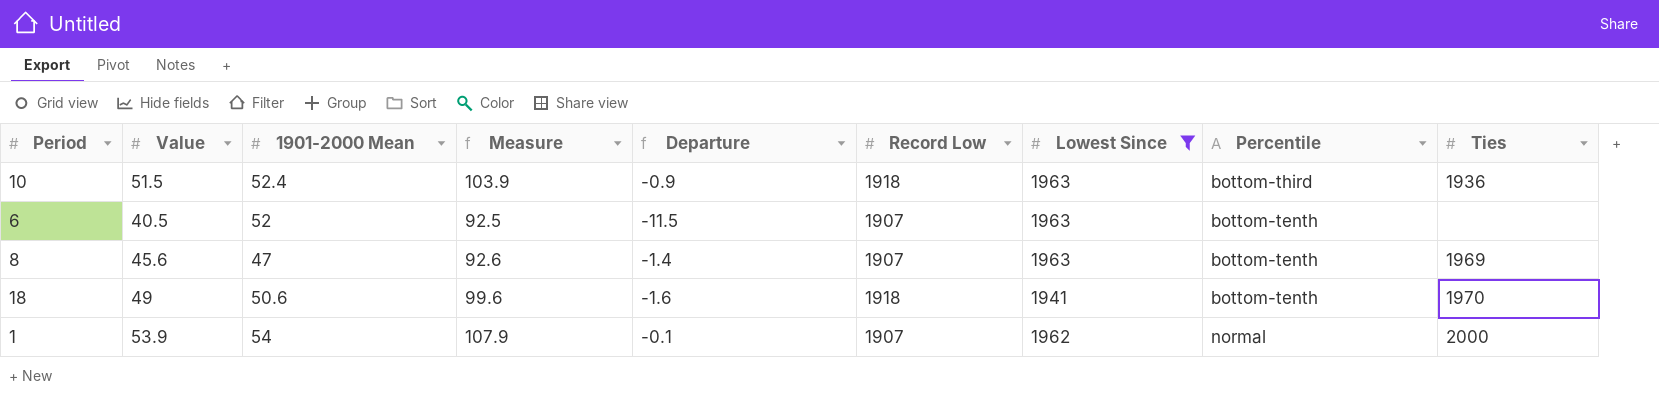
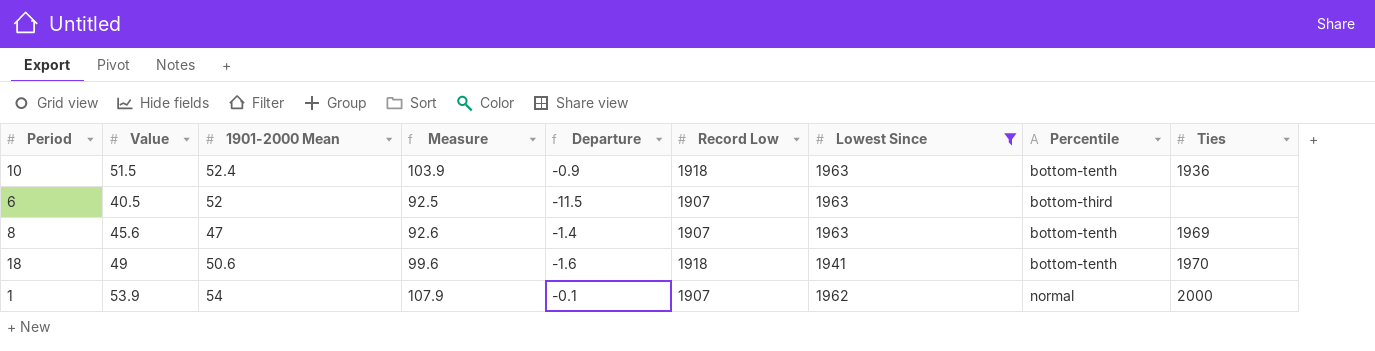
10 | Percentile: bottom-third -> bottom-tenth
6 | Percentile: bottom-tenth -> bottom-third

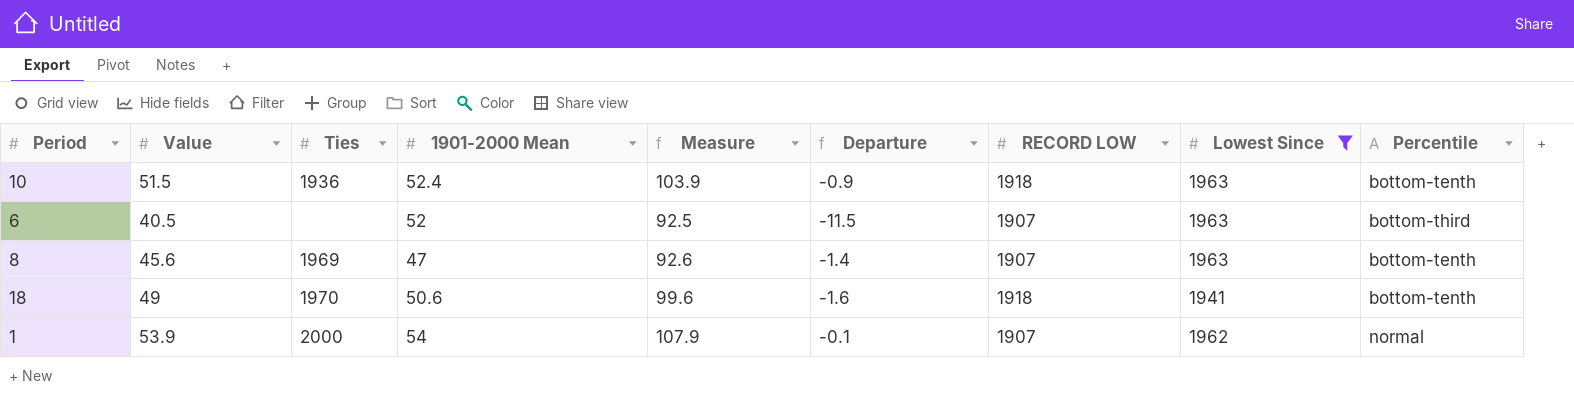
column Ties | position: 9 -> 3
column name: Record Low -> RECORD LOW

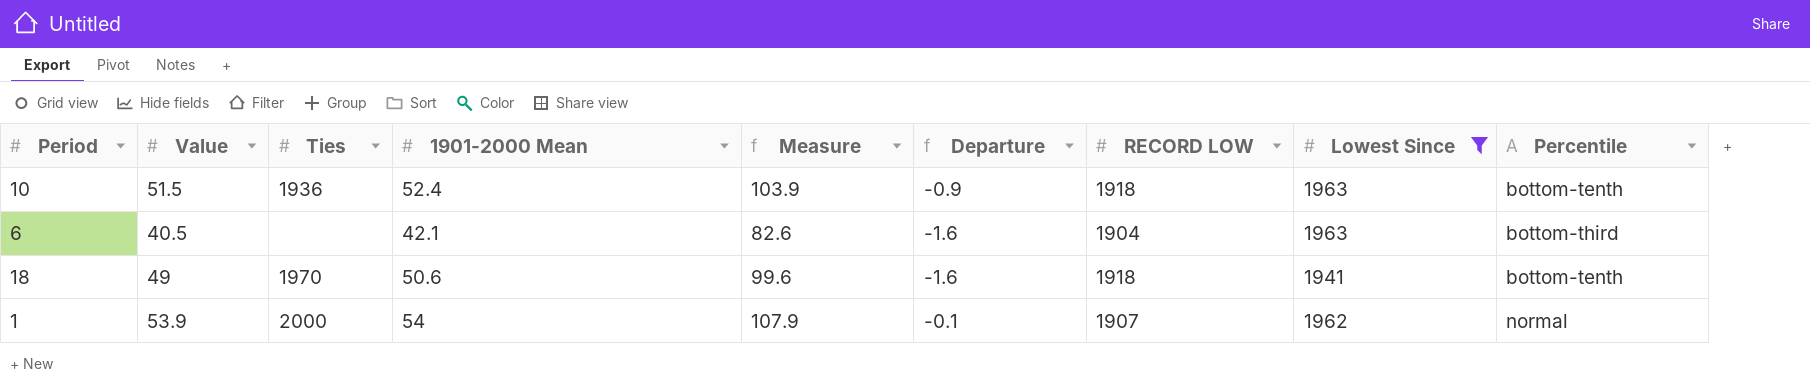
row 8: 45.6 | 1969 | 47 | 92.6 | -1.4 | 1907 | 1963 | bottom-tenth -> none
6 | 1901-2000 Mean: 52 -> 42.1
6 | Measure: 92.5 -> 82.6
6 | Departure: -11.5 -> -1.6
6 | RECORD LOW: 1907 -> 1904

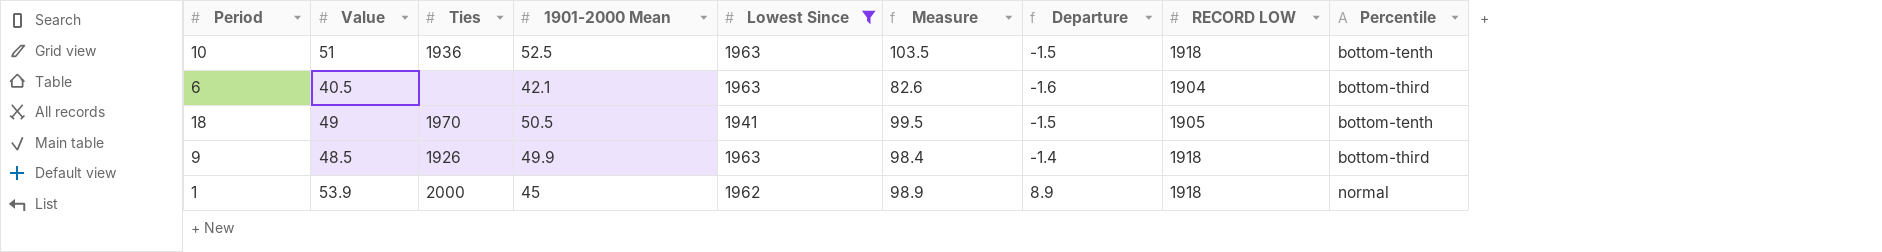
column Lowest Since | position: 8 -> 5
10 | Value: 51.5 -> 51
10 | 1901-2000 Mean: 52.4 -> 52.5
10 | Measure: 103.9 -> 103.5
10 | Departure: -0.9 -> -1.5
18 | 1901-2000 Mean: 50.6 -> 50.5
18 | Measure: 99.6 -> 99.5
18 | Departure: -1.6 -> -1.5
18 | RECORD LOW: 1918 -> 1905
row 9: none -> 48.5 | 1926 | 49.9 | 1963 | 98.4 | -1.4 | 1918 | bottom-third
1 | 1901-2000 Mean: 54 -> 45
1 | Measure: 107.9 -> 98.9
1 | Departure: -0.1 -> 8.9
1 | RECORD LOW: 1907 -> 1918

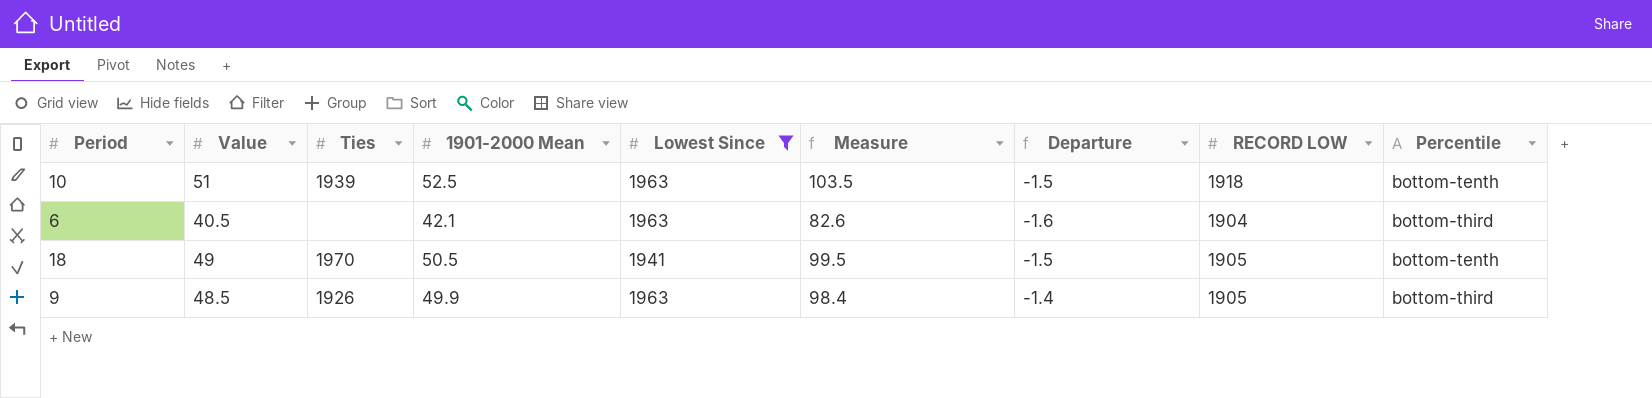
row 1: 53.9 | 2000 | 45 | 1962 | 98.9 | 8.9 | 1918 | normal -> none
10 | Ties: 1936 -> 1939
9 | RECORD LOW: 1918 -> 1905

